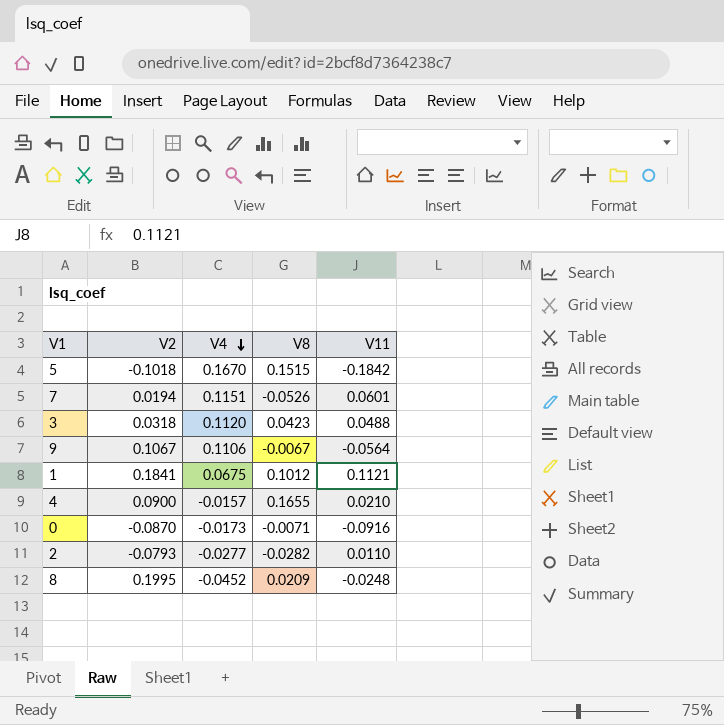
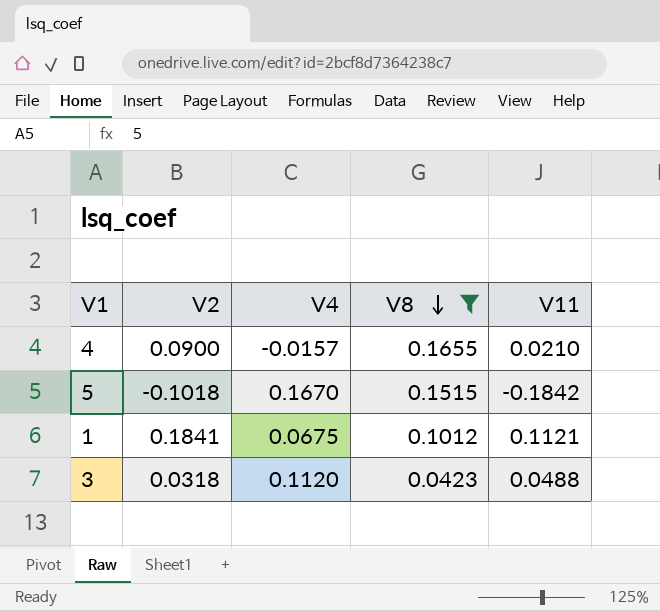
filter: none -> V8 >= 0.0423
row order: V4 descending -> V8 descending

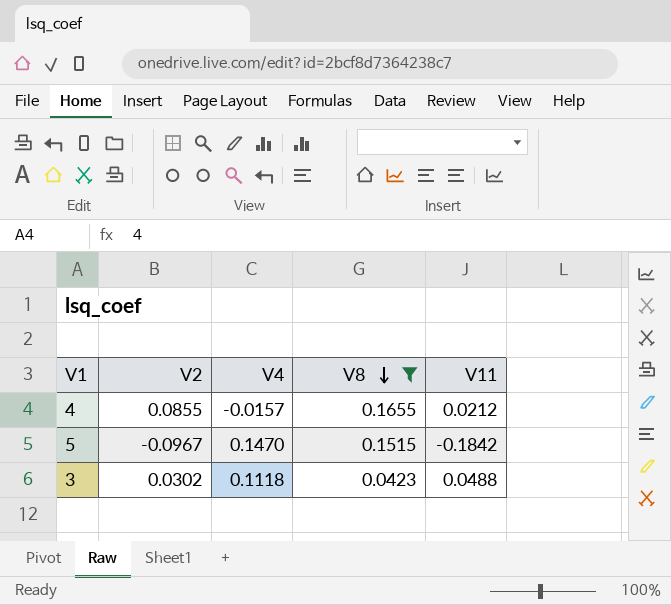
row 1: 0.1841 | 0.0675 | 0.1012 | 0.1121 -> none
4 | V2: 0.0900 -> 0.0855
4 | V11: 0.0210 -> 0.0212
5 | V2: -0.1018 -> -0.0967
5 | V4: 0.1670 -> 0.1470
3 | V2: 0.0318 -> 0.0302
3 | V4: 0.1120 -> 0.1118

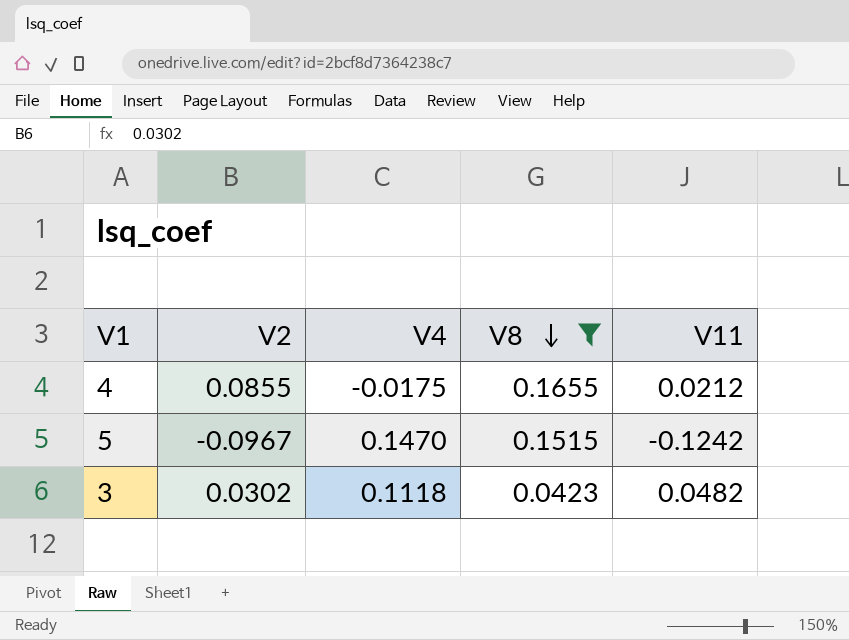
4 | V4: -0.0157 -> -0.0175
5 | V11: -0.1842 -> -0.1242
3 | V11: 0.0488 -> 0.0482

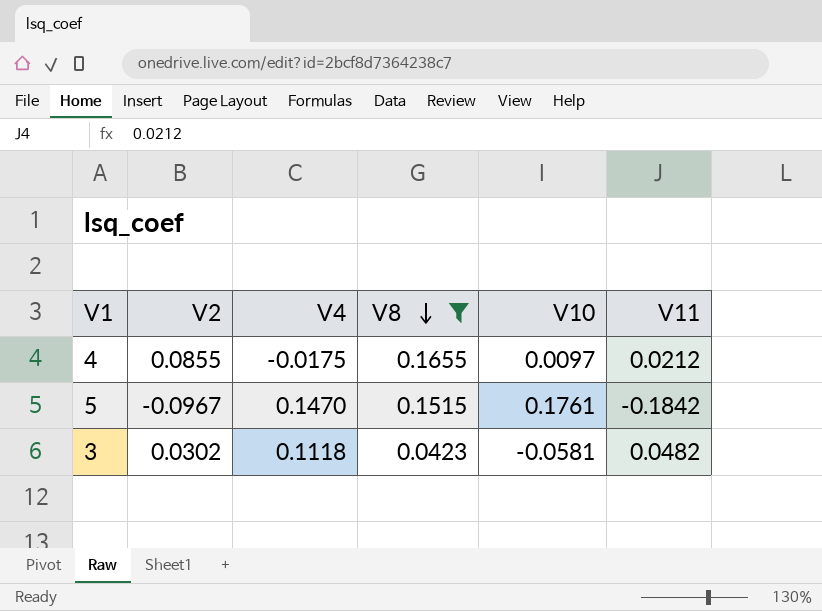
column V10 | position: none -> 5
5 | V11: -0.1242 -> -0.1842

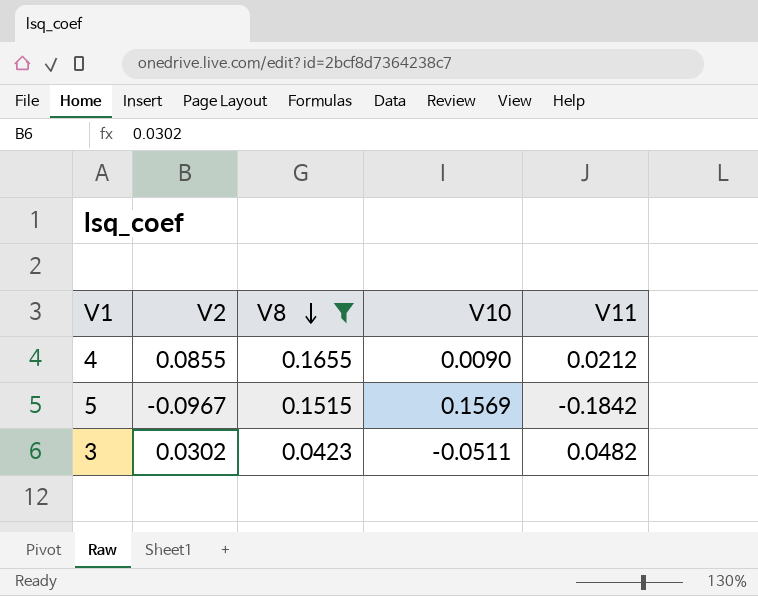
column V4 | position: 3 -> none
4 | V10: 0.0097 -> 0.0090
5 | V10: 0.1761 -> 0.1569
3 | V10: -0.0581 -> -0.0511

